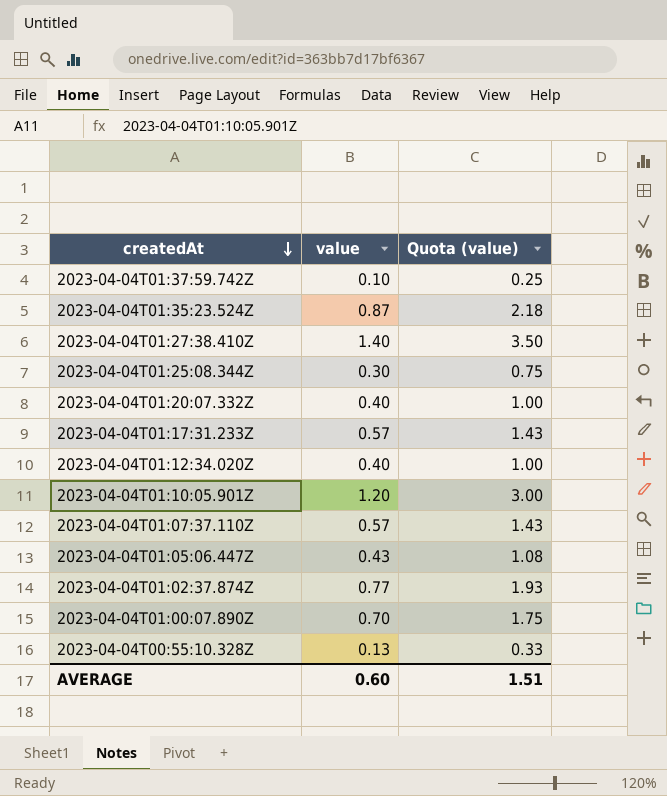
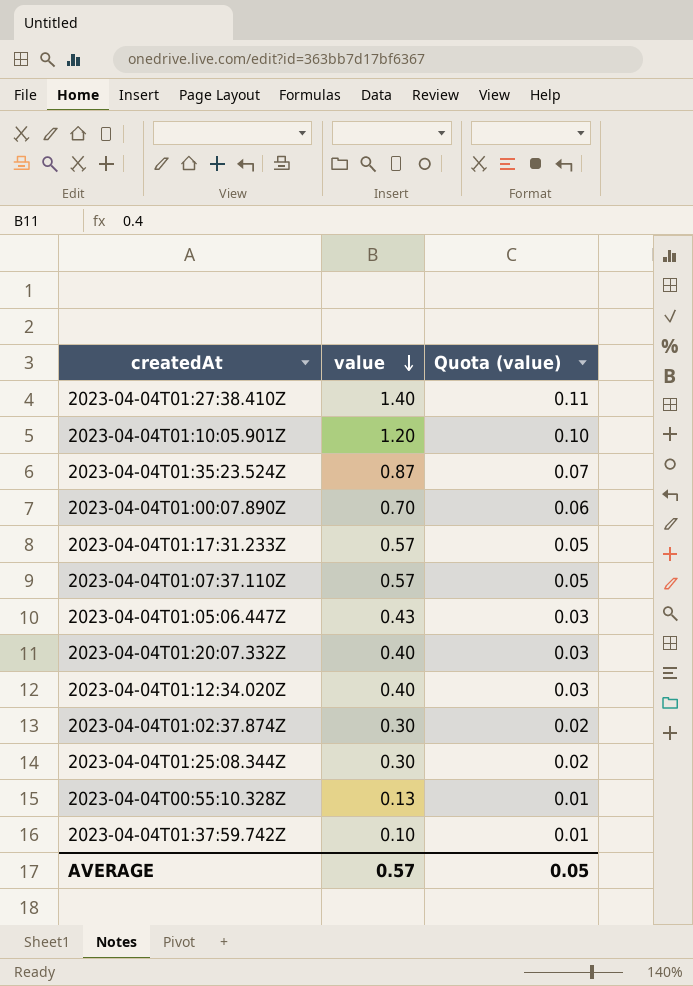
row order: createdAt descending -> value descending
column Quota (value) | formula: [value] * 2.5 -> [value] * 0.08
2023-04-04T01:02:37.874Z | value: 0.77 -> 0.30
AVERAGE | value: 0.60 -> 0.57
AVERAGE | Quota (value): 1.51 -> 0.05

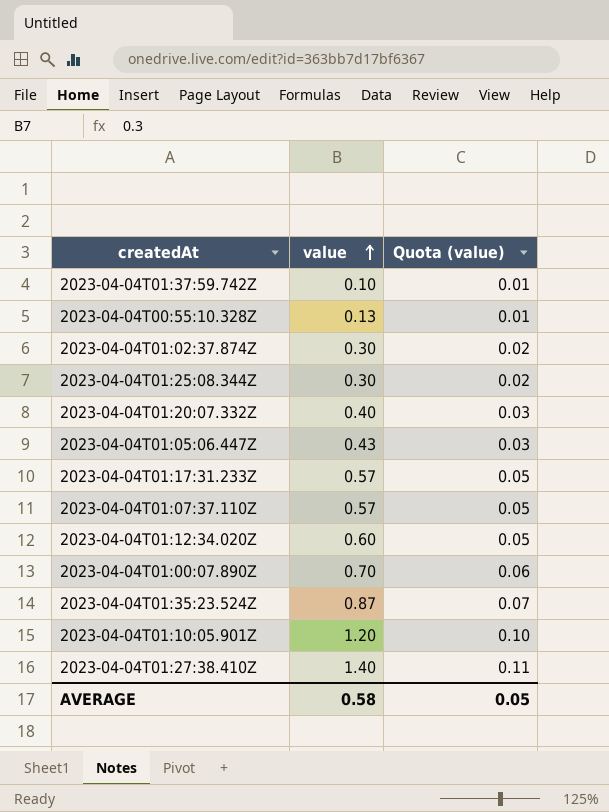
row order: value descending -> value ascending
2023-04-04T01:12:34.020Z | value: 0.40 -> 0.60
2023-04-04T01:12:34.020Z | Quota (value): 0.03 -> 0.05
AVERAGE | value: 0.57 -> 0.58

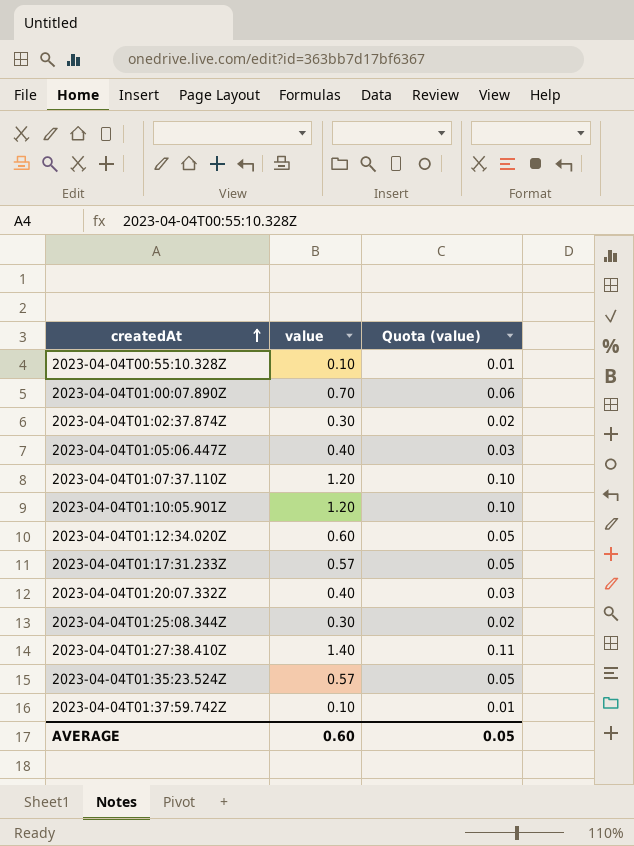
row order: value ascending -> createdAt ascending
2023-04-04T00:55:10.328Z | value: 0.13 -> 0.10
2023-04-04T01:05:06.447Z | value: 0.43 -> 0.40
2023-04-04T01:07:37.110Z | value: 0.57 -> 1.20
2023-04-04T01:07:37.110Z | Quota (value): 0.05 -> 0.10
2023-04-04T01:35:23.524Z | value: 0.87 -> 0.57
2023-04-04T01:35:23.524Z | Quota (value): 0.07 -> 0.05
AVERAGE | value: 0.58 -> 0.60

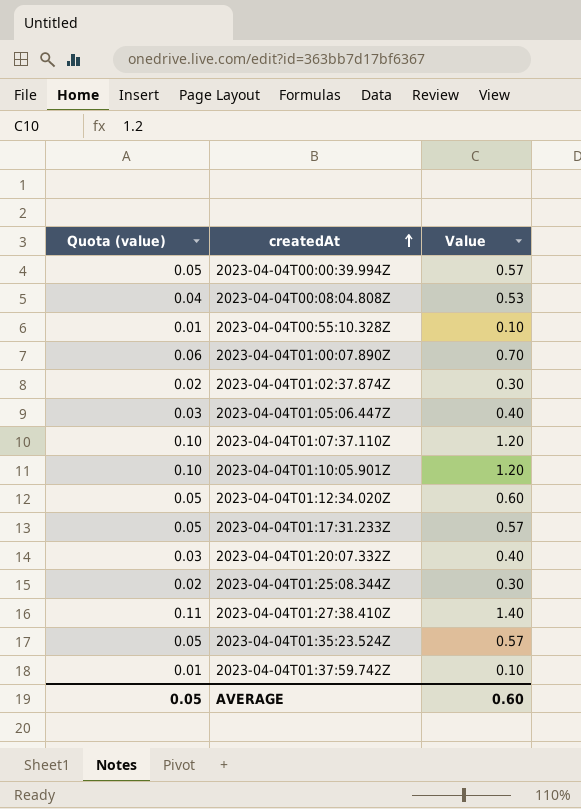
column Quota (value) | position: 3 -> 1
column name: value -> Value
row 2023-04-04T00:00:39.994Z: none -> 0.05 | 0.57
row 2023-04-04T00:08:04.808Z: none -> 0.04 | 0.53

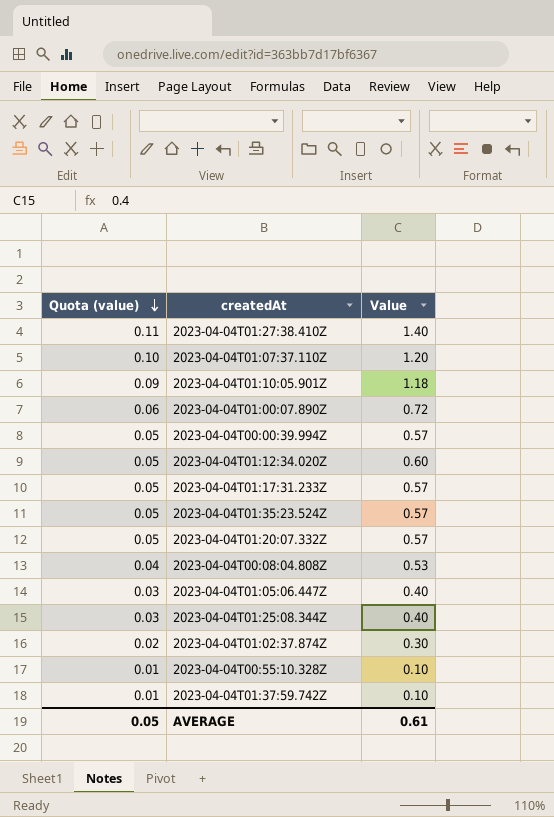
row order: createdAt ascending -> Quota (value) descending
2023-04-04T01:10:05.901Z | Quota (value): 0.10 -> 0.09
2023-04-04T01:10:05.901Z | Value: 1.20 -> 1.18
2023-04-04T01:00:07.890Z | Value: 0.70 -> 0.72
2023-04-04T01:20:07.332Z | Quota (value): 0.03 -> 0.05
2023-04-04T01:20:07.332Z | Value: 0.40 -> 0.57
2023-04-04T01:25:08.344Z | Quota (value): 0.02 -> 0.03
2023-04-04T01:25:08.344Z | Value: 0.30 -> 0.40
AVERAGE | Value: 0.60 -> 0.61

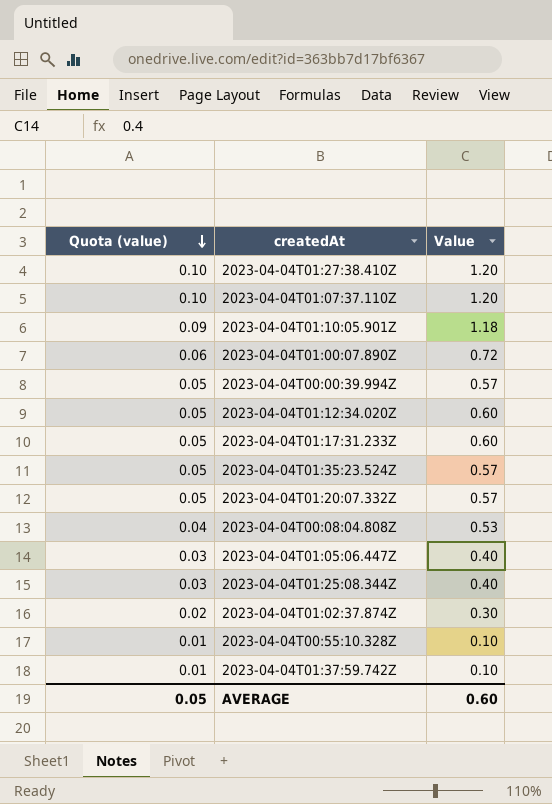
2023-04-04T01:27:38.410Z | Quota (value): 0.11 -> 0.10
2023-04-04T01:27:38.410Z | Value: 1.40 -> 1.20
2023-04-04T01:17:31.233Z | Value: 0.57 -> 0.60
AVERAGE | Value: 0.61 -> 0.60

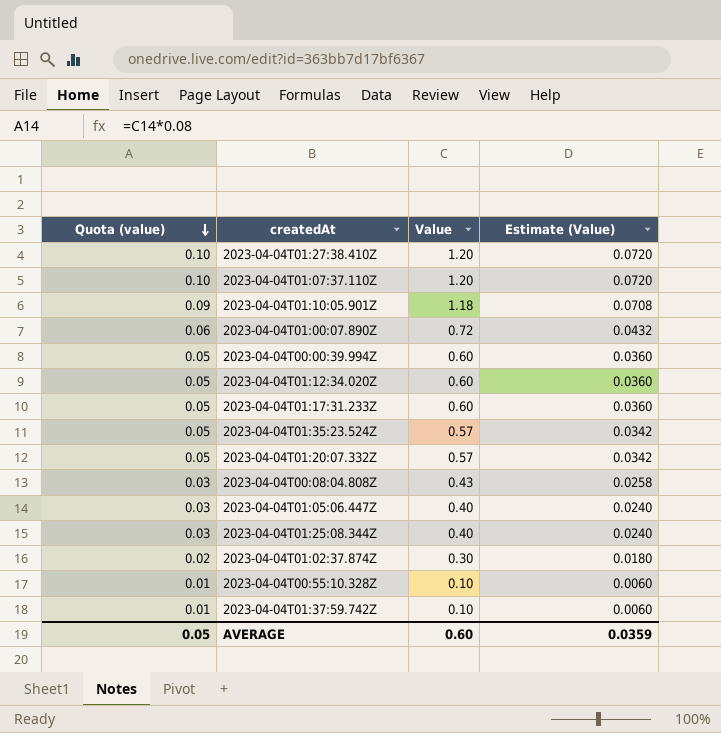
column Estimate (Value) | formula: none -> [Value] * 0.06
2023-04-04T00:00:39.994Z | Value: 0.57 -> 0.60
2023-04-04T00:08:04.808Z | Quota (value): 0.04 -> 0.03
2023-04-04T00:08:04.808Z | Value: 0.53 -> 0.43

